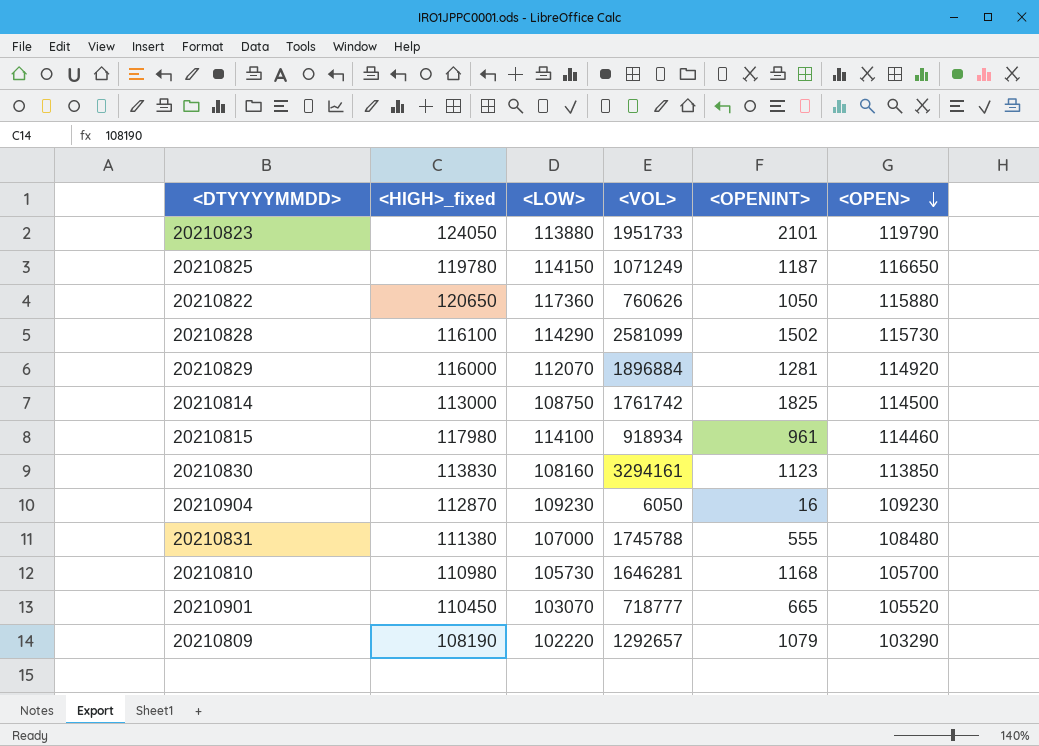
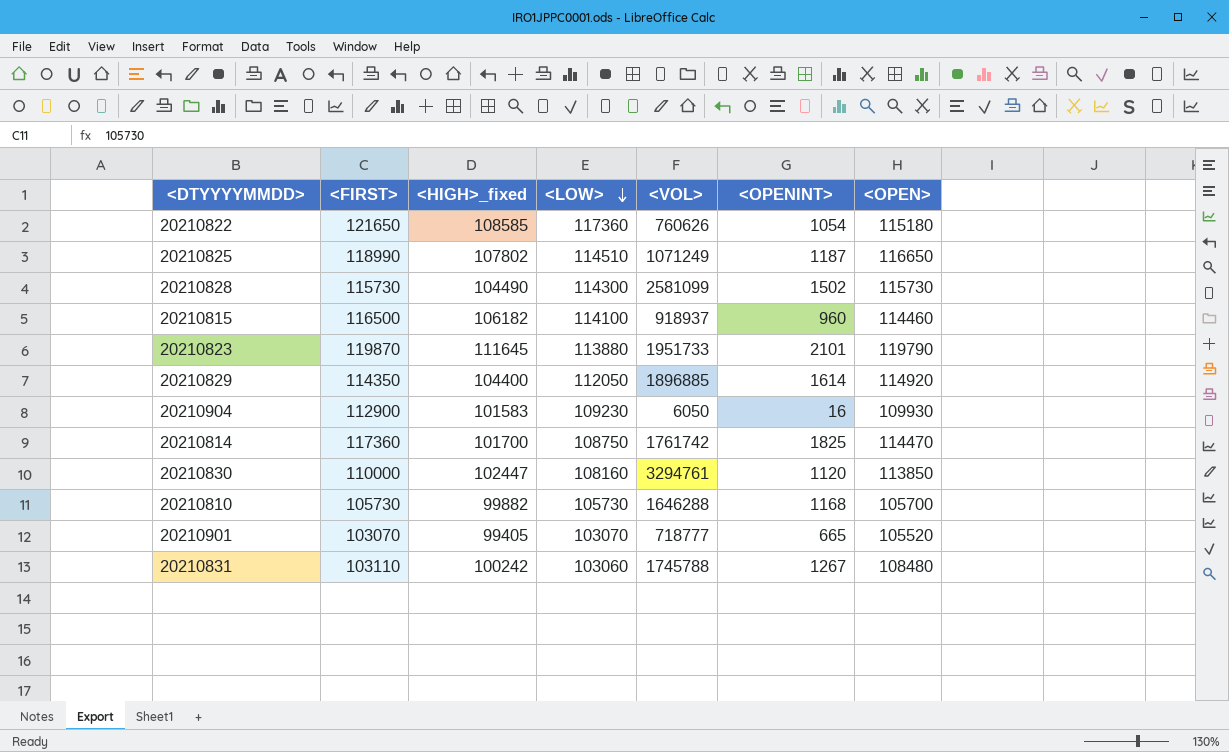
row order: <OPEN> descending -> <LOW> descending
column <FIRST> | position: none -> 2
row 20210809: 108190 | 102220 | 1292657 | 1079 | 103290 -> none
20210822 | <HIGH>_fixed: 120650 -> 108585
20210822 | <OPENINT>: 1050 -> 1054
20210822 | <OPEN>: 115880 -> 115180
20210825 | <HIGH>_fixed: 119780 -> 107802
20210825 | <LOW>: 114150 -> 114510
20210828 | <HIGH>_fixed: 116100 -> 104490
20210828 | <LOW>: 114290 -> 114300
20210815 | <HIGH>_fixed: 117980 -> 106182
20210815 | <VOL>: 918934 -> 918937
20210815 | <OPENINT>: 961 -> 960
20210823 | <HIGH>_fixed: 124050 -> 111645
20210829 | <HIGH>_fixed: 116000 -> 104400
20210829 | <LOW>: 112070 -> 112050
20210829 | <VOL>: 1896884 -> 1896885
20210829 | <OPENINT>: 1281 -> 1614
20210904 | <HIGH>_fixed: 112870 -> 101583
20210904 | <OPEN>: 109230 -> 109930
20210814 | <HIGH>_fixed: 113000 -> 101700
20210814 | <OPEN>: 114500 -> 114470
20210830 | <HIGH>_fixed: 113830 -> 102447
20210830 | <VOL>: 3294161 -> 3294761
20210830 | <OPENINT>: 1123 -> 1120
20210810 | <HIGH>_fixed: 110980 -> 99882
20210810 | <VOL>: 1646281 -> 1646288
20210901 | <HIGH>_fixed: 110450 -> 99405
20210831 | <HIGH>_fixed: 111380 -> 100242
20210831 | <LOW>: 107000 -> 103060
20210831 | <OPENINT>: 555 -> 1267

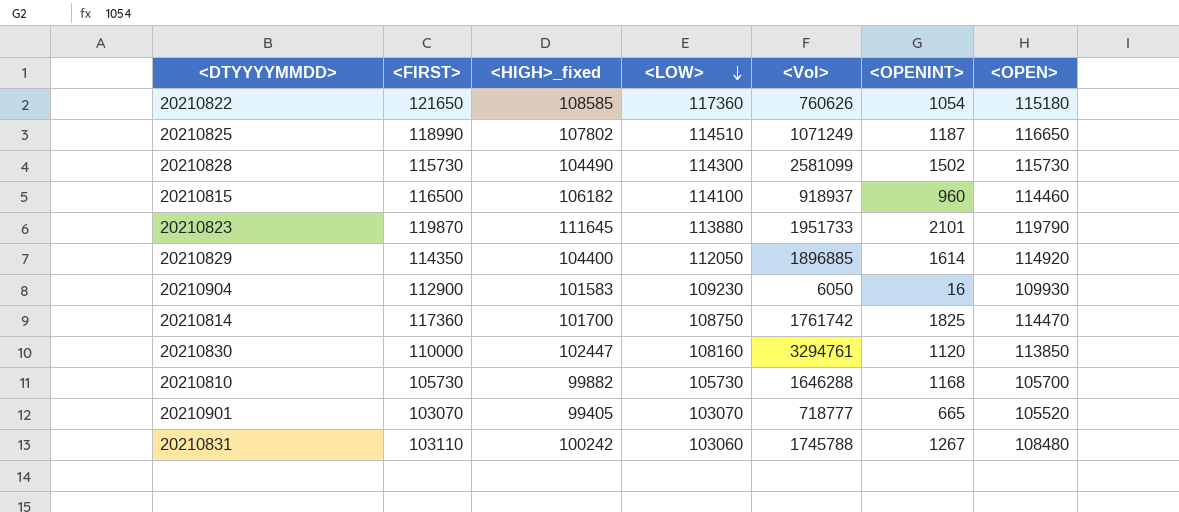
column name: <VOL> -> <Vol>

